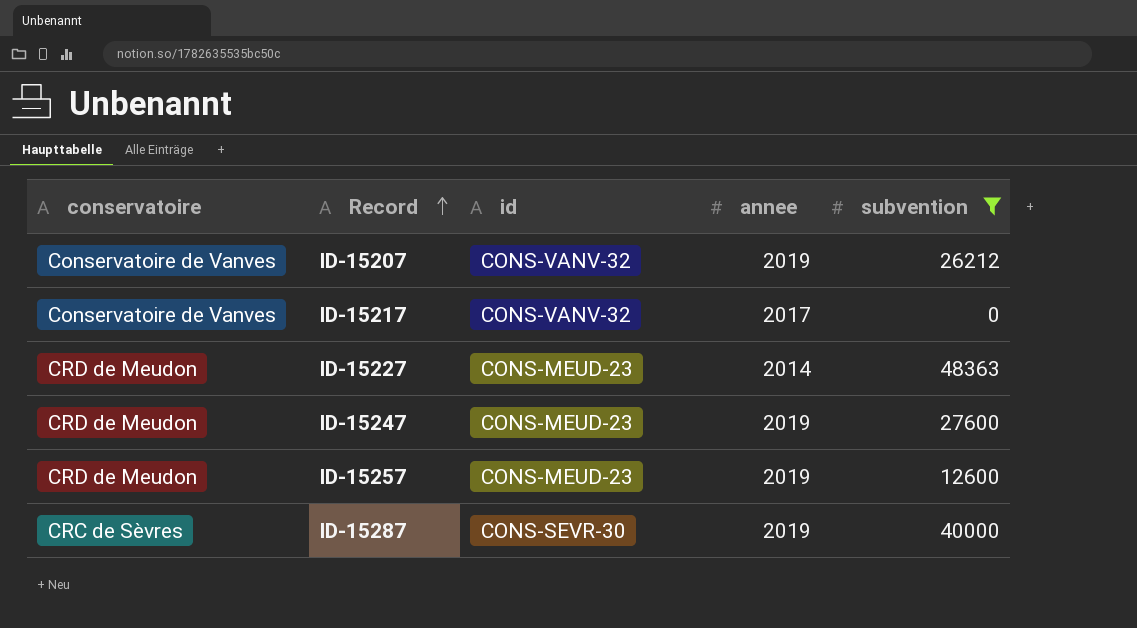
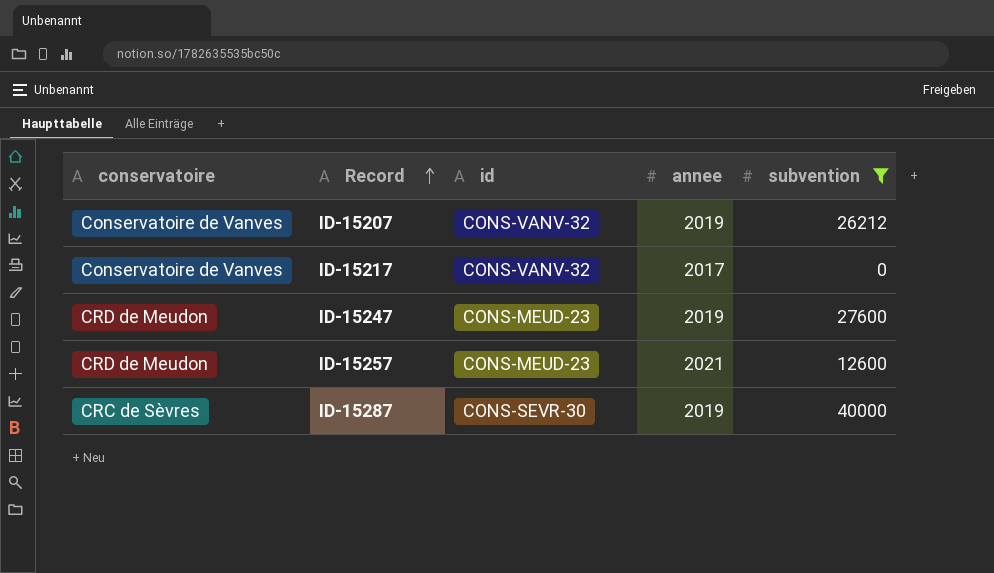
row ID-15227: CRD de Meudon | CONS-MEUD-23 | 2014 | 48363 -> none
ID-15257 | annee: 2019 -> 2021

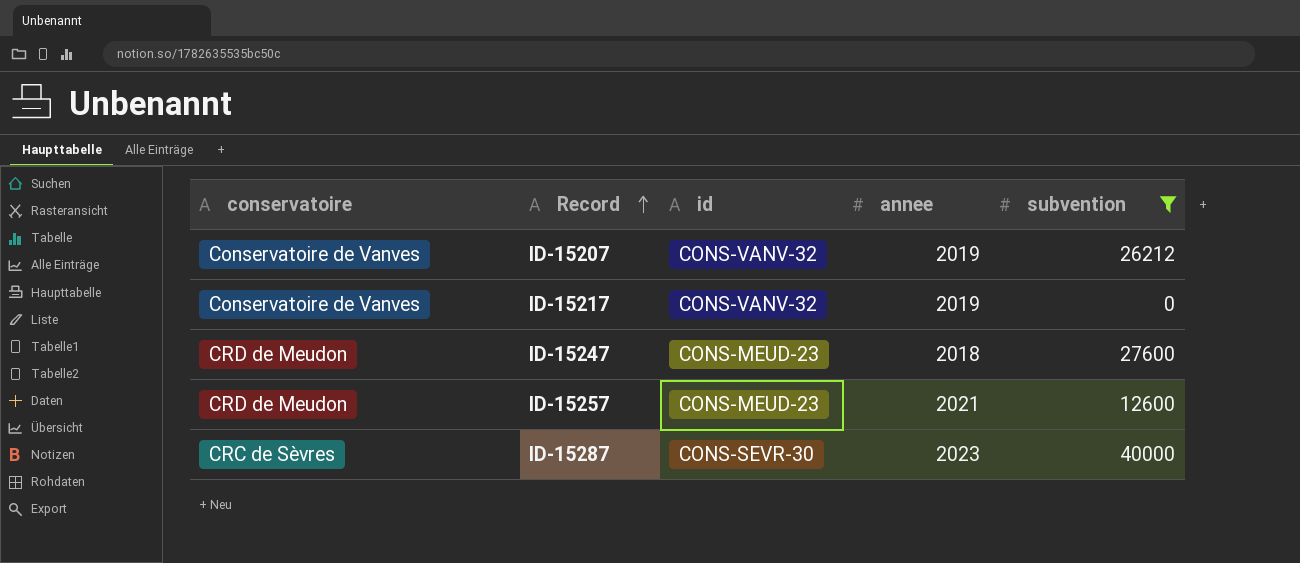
ID-15217 | annee: 2017 -> 2019
ID-15247 | annee: 2019 -> 2018
ID-15287 | annee: 2019 -> 2023

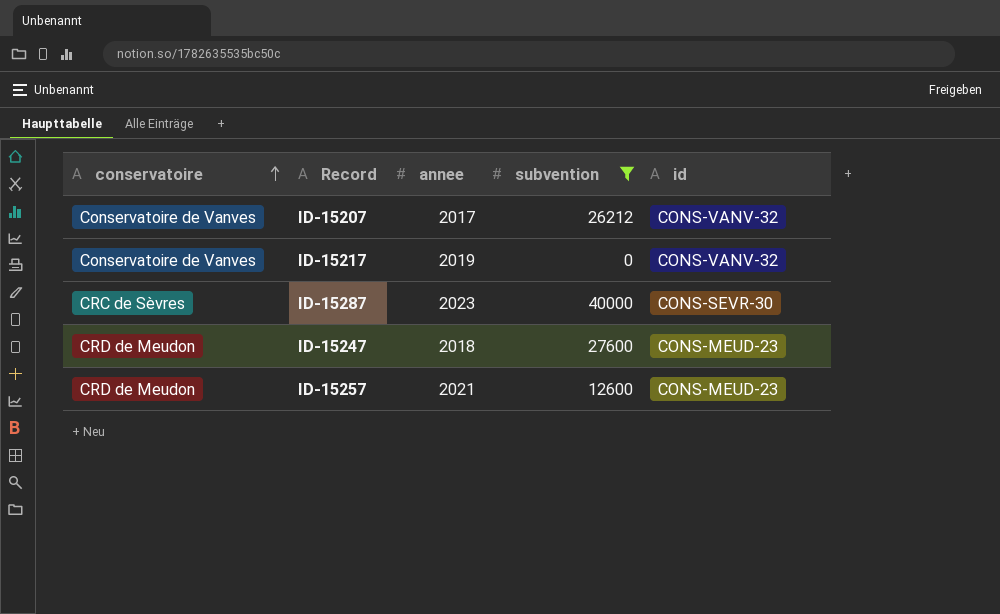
row order: Record ascending -> conservatoire ascending
column id | position: 3 -> 5
ID-15207 | annee: 2019 -> 2017

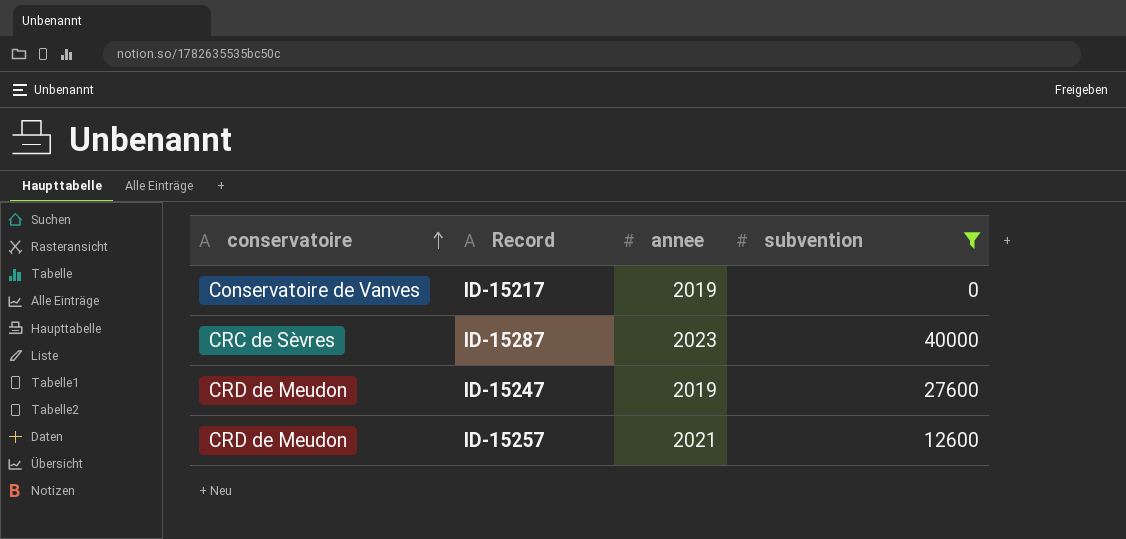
column id | position: 5 -> none
row ID-15207: Conservatoire de Vanves | 2017 | 26212 | CONS-VANV-32 -> none
ID-15247 | annee: 2018 -> 2019

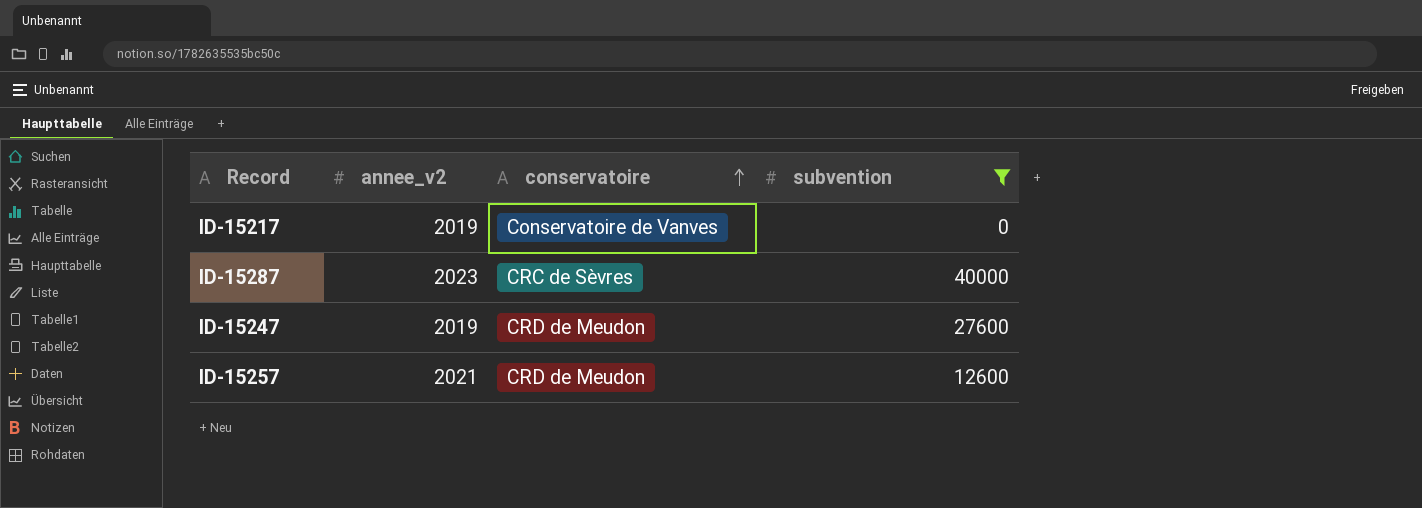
column name: annee -> annee_v2
column conservatoire | position: 1 -> 3

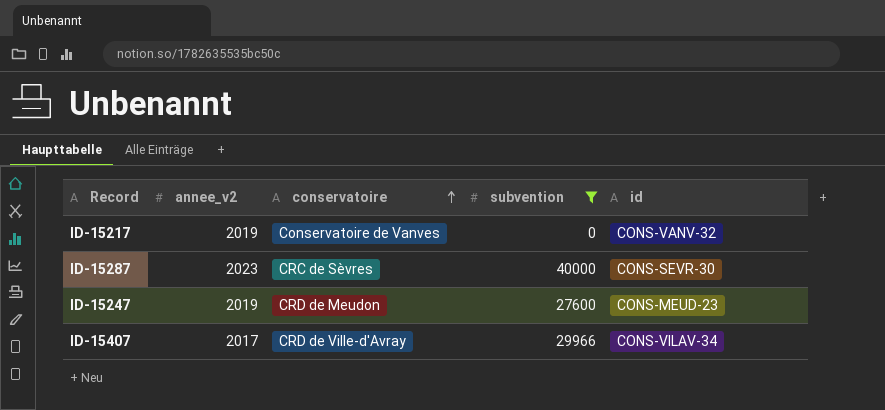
column id | position: none -> 5
row ID-15257: 2021 | CRD de Meudon | 12600 -> none
row ID-15407: none -> 2017 | CRD de Ville-d'Avray | 29966 | CONS-VILAV-34

